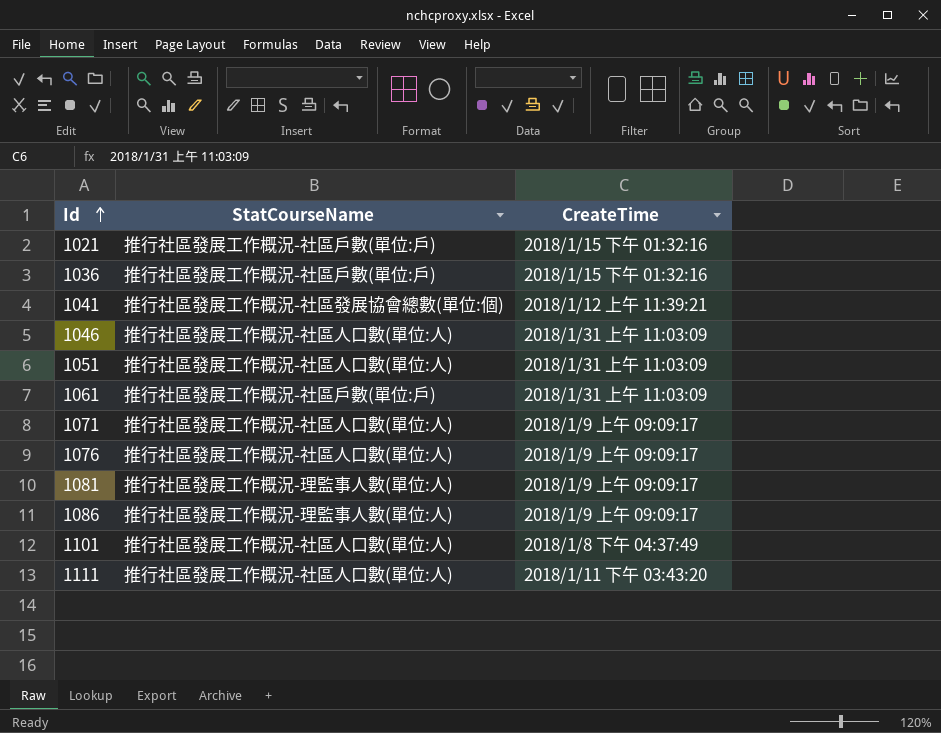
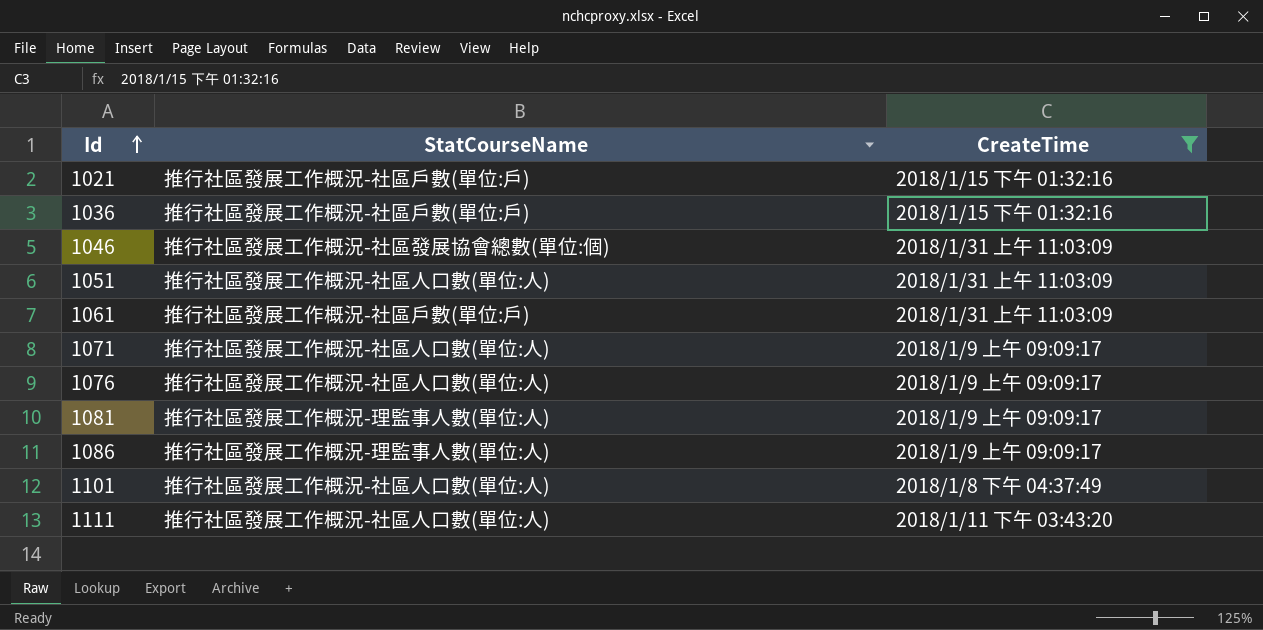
filter: none -> CreateTime != 2018/1/12 上午 11:39:21
1046 | StatCourseName: 推行社區發展工作概況-社區人口數(單位:人) -> 推行社區發展工作概況-社區發展協會總數(單位:個)

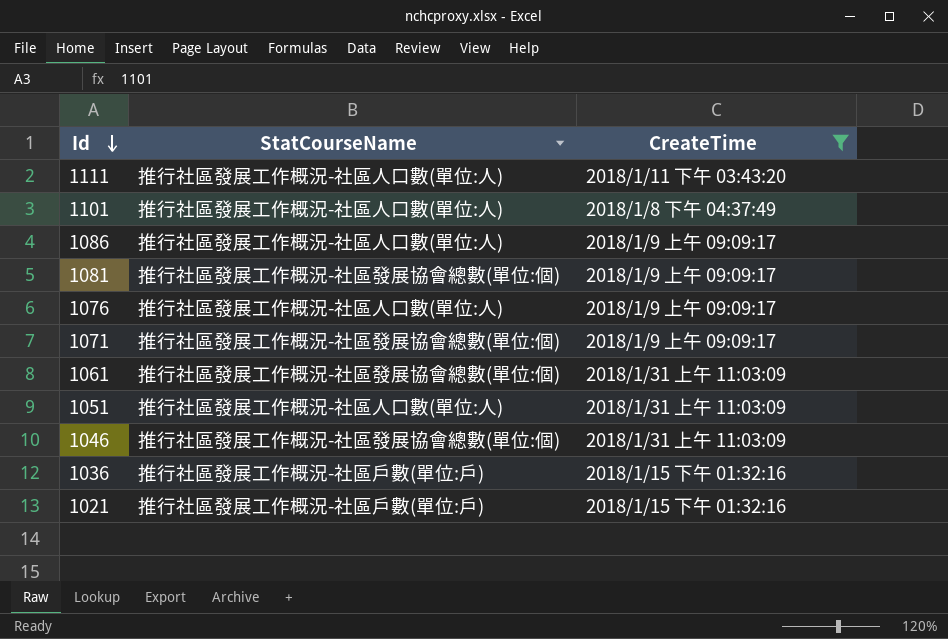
row order: Id ascending -> Id descending
1086 | StatCourseName: 推行社區發展工作概況-理監事人數(單位:人) -> 推行社區發展工作概況-社區人口數(單位:人)
1081 | StatCourseName: 推行社區發展工作概況-理監事人數(單位:人) -> 推行社區發展工作概況-社區發展協會總數(單位:個)
1071 | StatCourseName: 推行社區發展工作概況-社區人口數(單位:人) -> 推行社區發展工作概況-社區發展協會總數(單位:個)
1061 | StatCourseName: 推行社區發展工作概況-社區戶數(單位:戶) -> 推行社區發展工作概況-社區發展協會總數(單位:個)

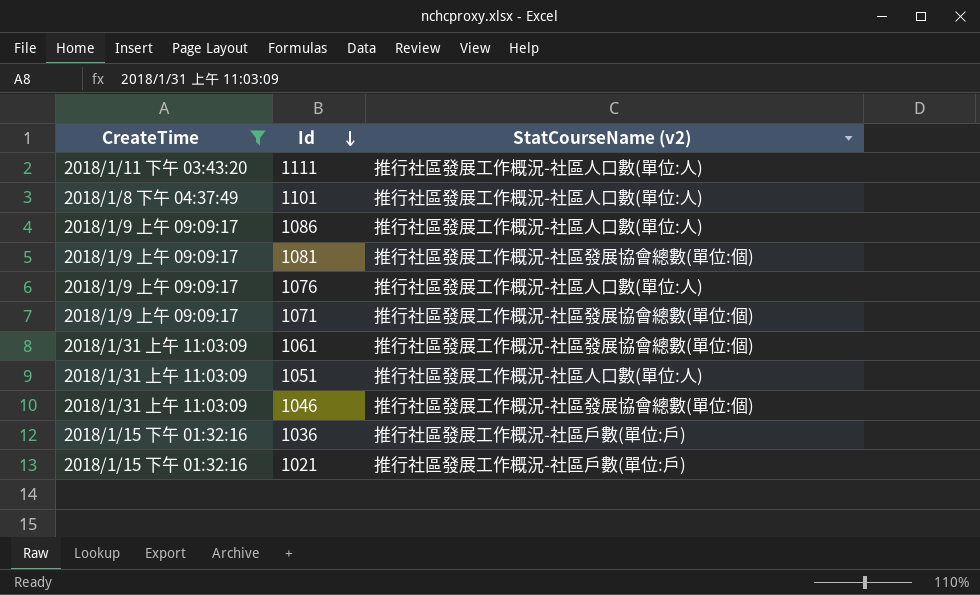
column CreateTime | position: 3 -> 1
column name: StatCourseName -> StatCourseName (v2)

